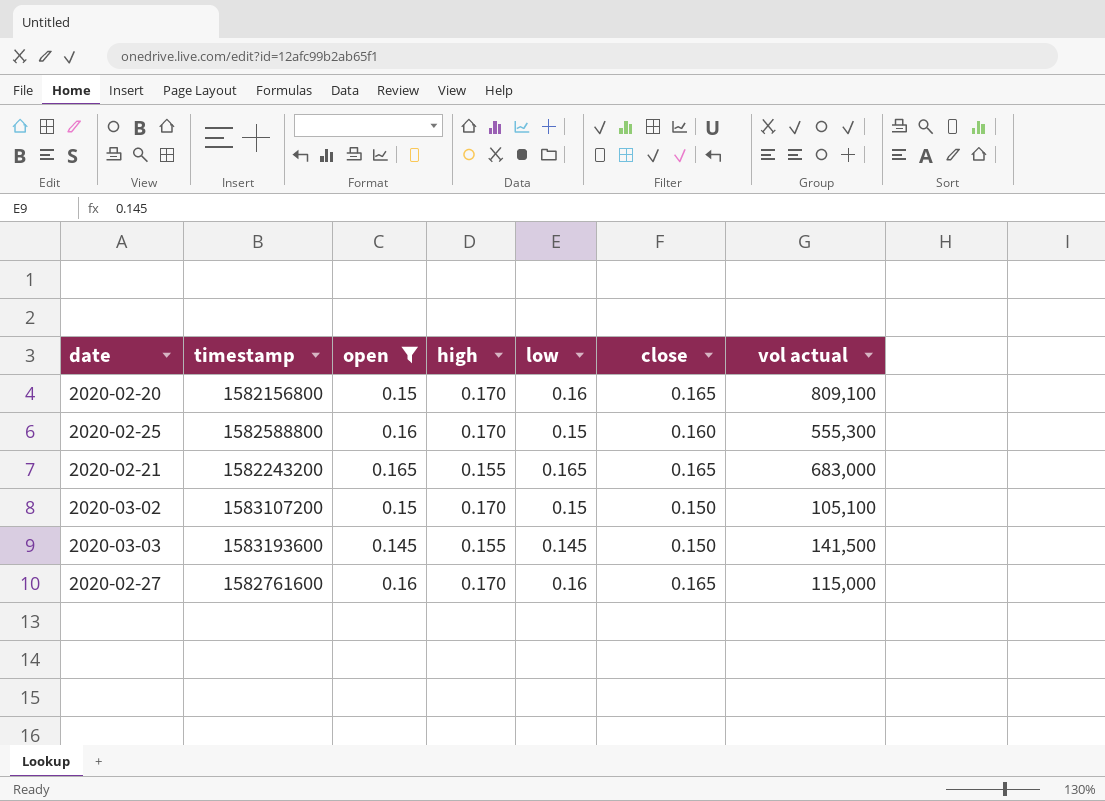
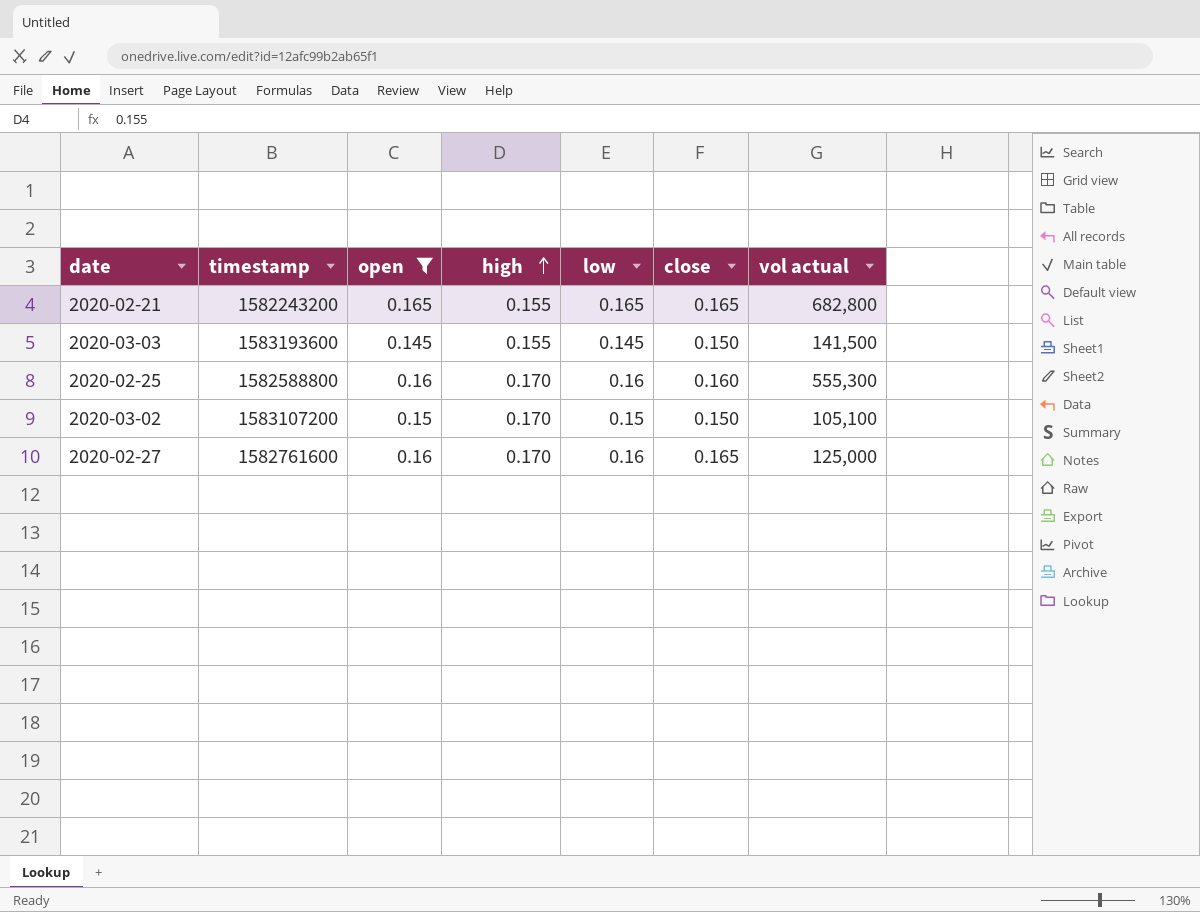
row order: none -> high ascending
row 2020-02-20: 1582156800 | 0.15 | 0.170 | 0.16 | 0.165 | 809,100 -> none
2020-02-21 | vol actual: 683,000 -> 682,800
2020-02-25 | low: 0.15 -> 0.16
2020-02-27 | vol actual: 115,000 -> 125,000

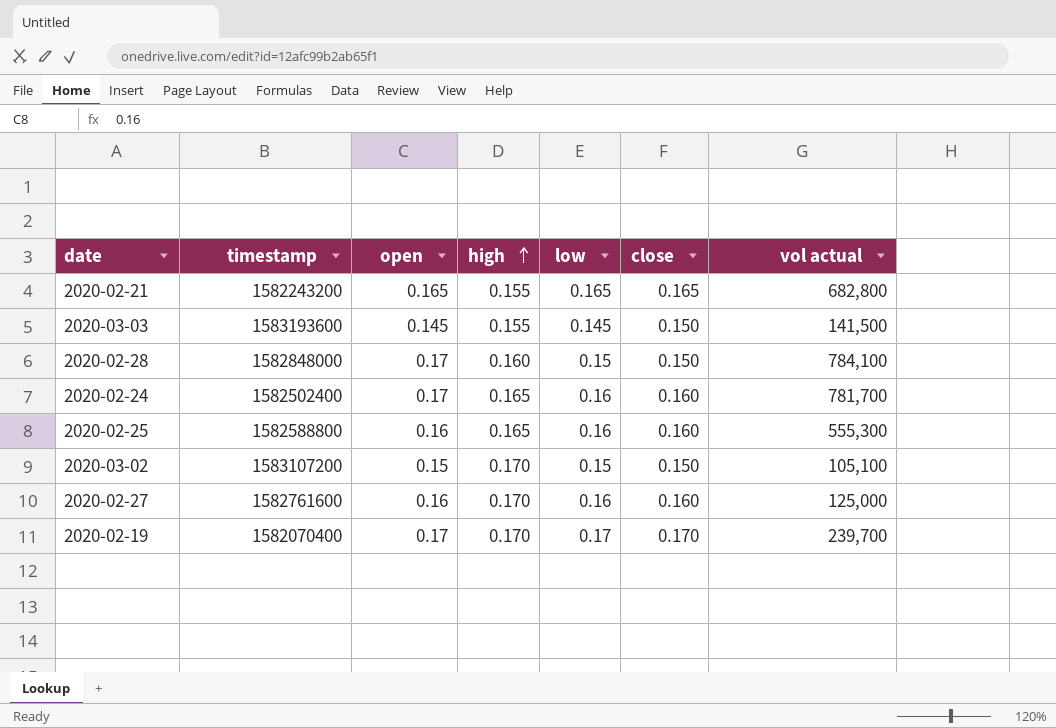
filter: open != 0.17 -> none
2020-02-25 | high: 0.170 -> 0.165
2020-02-27 | close: 0.165 -> 0.160

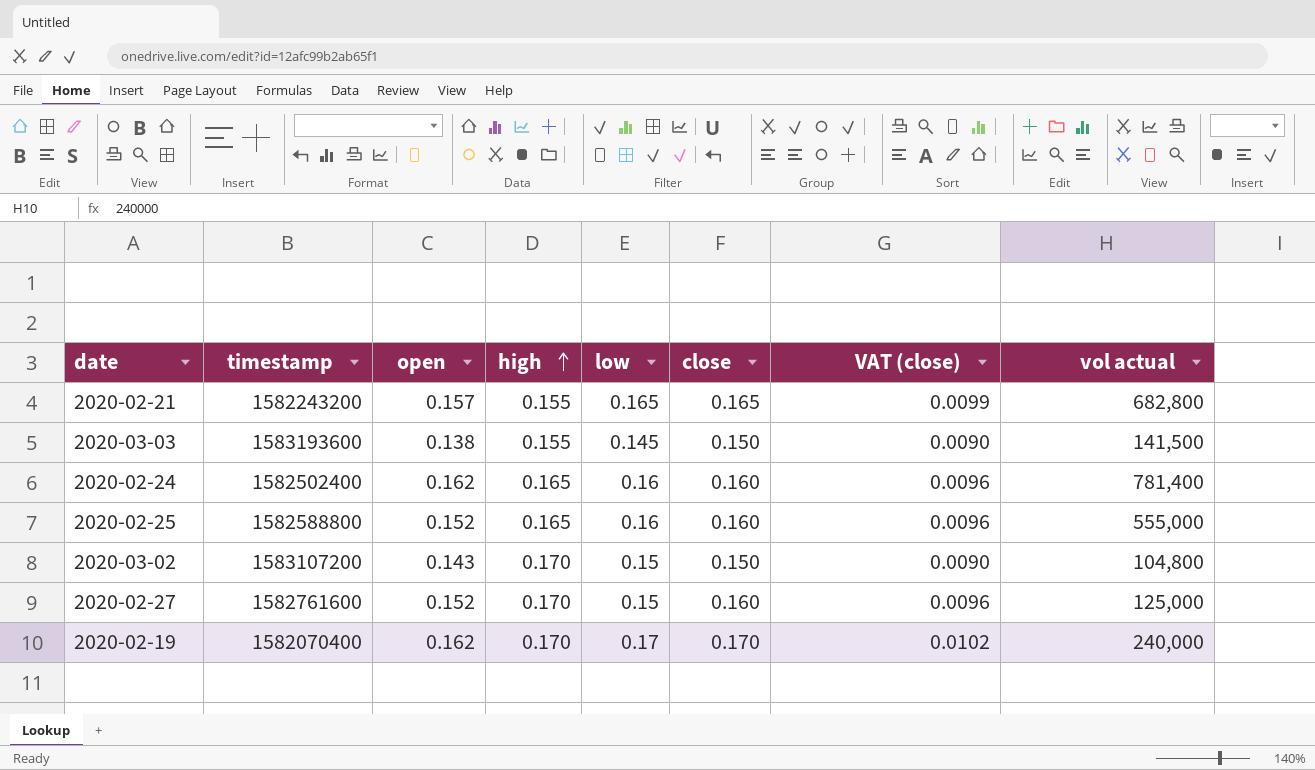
column VAT (close) | formula: none -> [close] * 0.06
row 2020-02-28: 1582848000 | 0.17 | 0.160 | 0.15 | 0.150 | 784,100 -> none
2020-02-21 | open: 0.165 -> 0.157
2020-03-03 | open: 0.145 -> 0.138
2020-02-24 | open: 0.17 -> 0.162
2020-02-24 | vol actual: 781,700 -> 781,400
2020-02-25 | open: 0.16 -> 0.152
2020-02-25 | vol actual: 555,300 -> 555,000
2020-03-02 | open: 0.15 -> 0.143
2020-03-02 | vol actual: 105,100 -> 104,800
2020-02-27 | open: 0.16 -> 0.152
2020-02-27 | low: 0.16 -> 0.15
2020-02-19 | open: 0.17 -> 0.162
2020-02-19 | vol actual: 239,700 -> 240,000

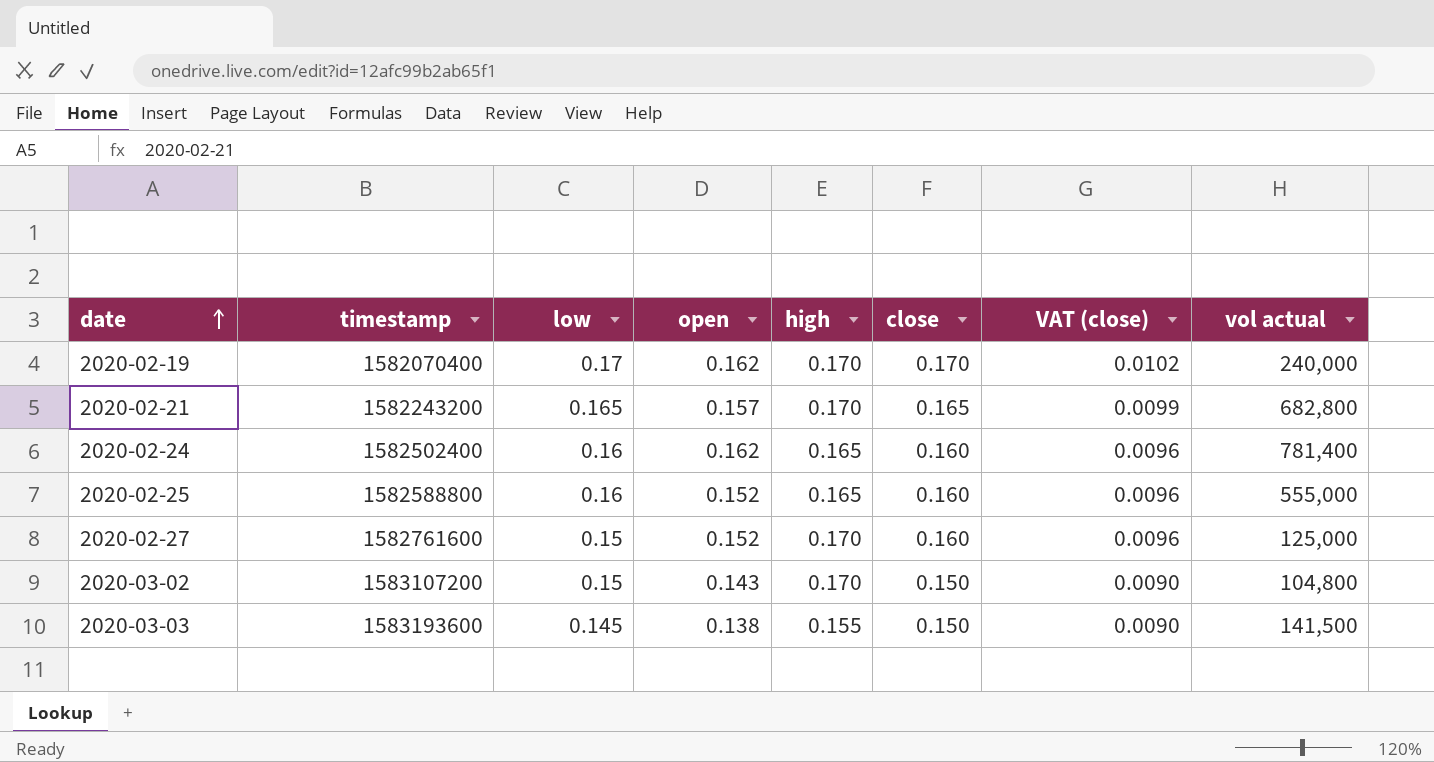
row order: high ascending -> date ascending
column low | position: 5 -> 3
2020-02-21 | high: 0.155 -> 0.170

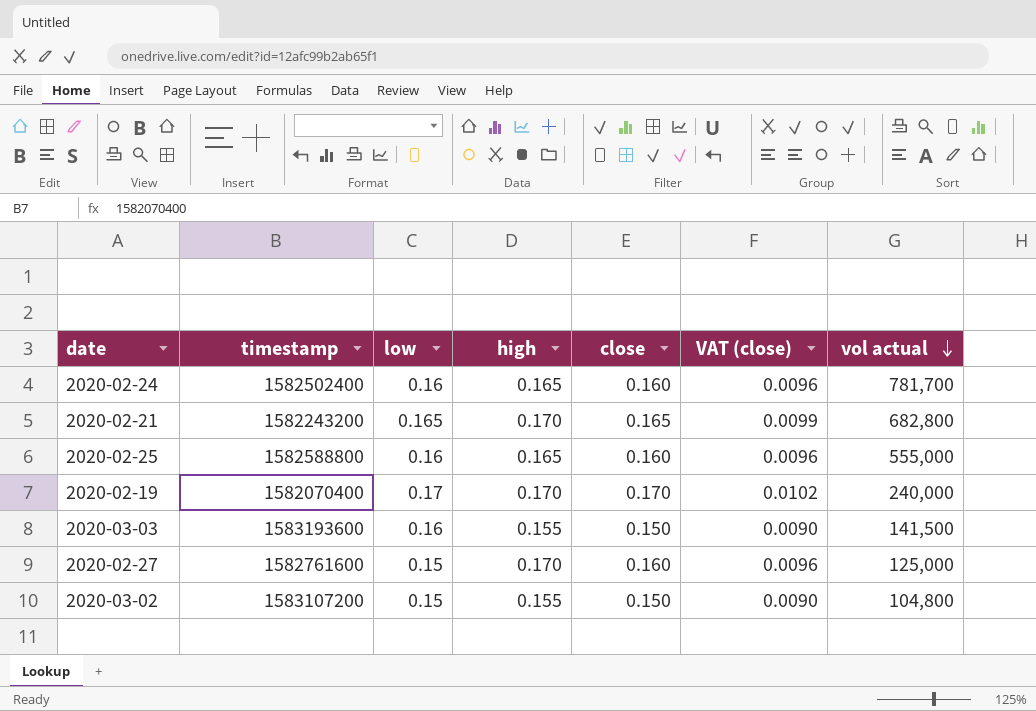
row order: date ascending -> vol actual descending
column open | position: 4 -> none
2020-02-24 | vol actual: 781,400 -> 781,700
2020-03-03 | low: 0.145 -> 0.16
2020-03-02 | high: 0.170 -> 0.155

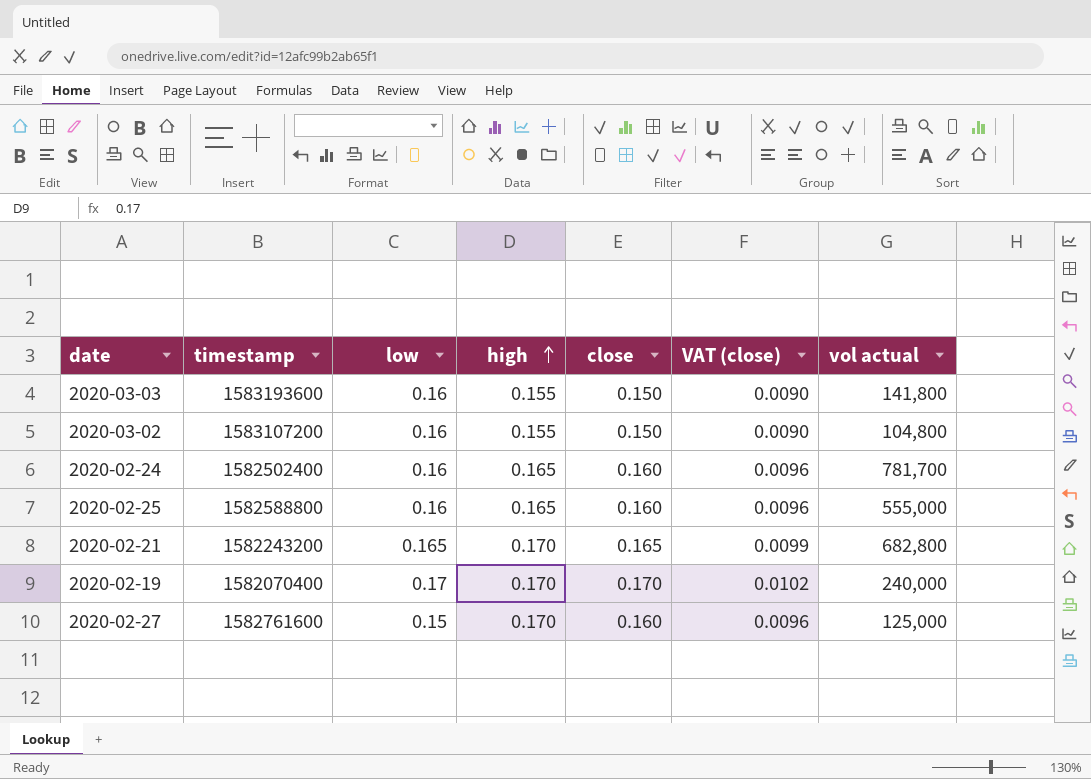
row order: vol actual descending -> high ascending
2020-03-03 | vol actual: 141,500 -> 141,800
2020-03-02 | low: 0.15 -> 0.16

